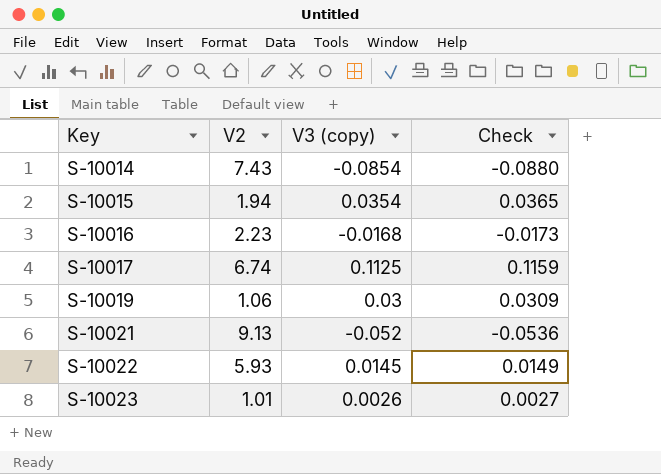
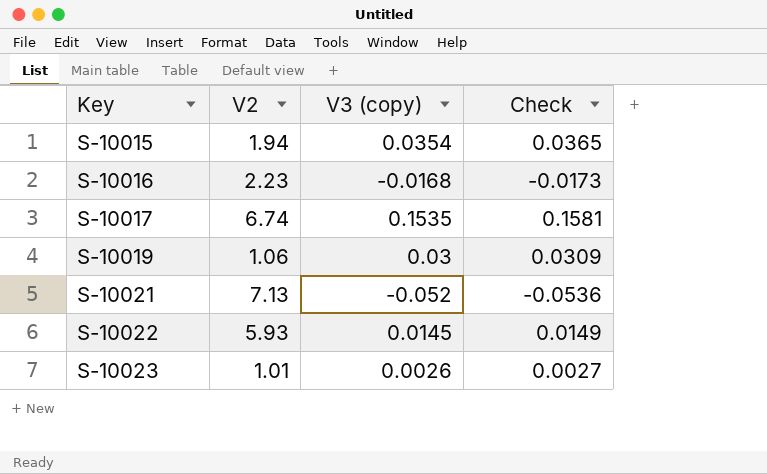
row S-10014: 7.43 | -0.0854 | -0.0880 -> none
S-10017 | V3 (copy): 0.1125 -> 0.1535
S-10017 | Check: 0.1159 -> 0.1581
S-10021 | V2: 9.13 -> 7.13

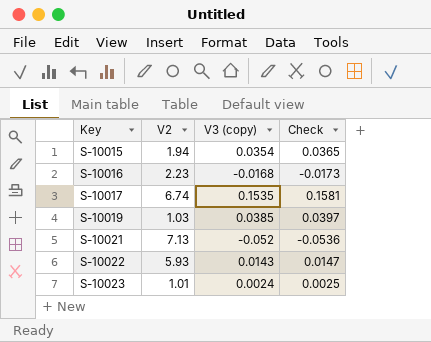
S-10019 | V2: 1.06 -> 1.03
S-10019 | V3 (copy): 0.03 -> 0.0385
S-10019 | Check: 0.0309 -> 0.0397
S-10022 | V3 (copy): 0.0145 -> 0.0143
S-10022 | Check: 0.0149 -> 0.0147
S-10023 | V3 (copy): 0.0026 -> 0.0024
S-10023 | Check: 0.0027 -> 0.0025

